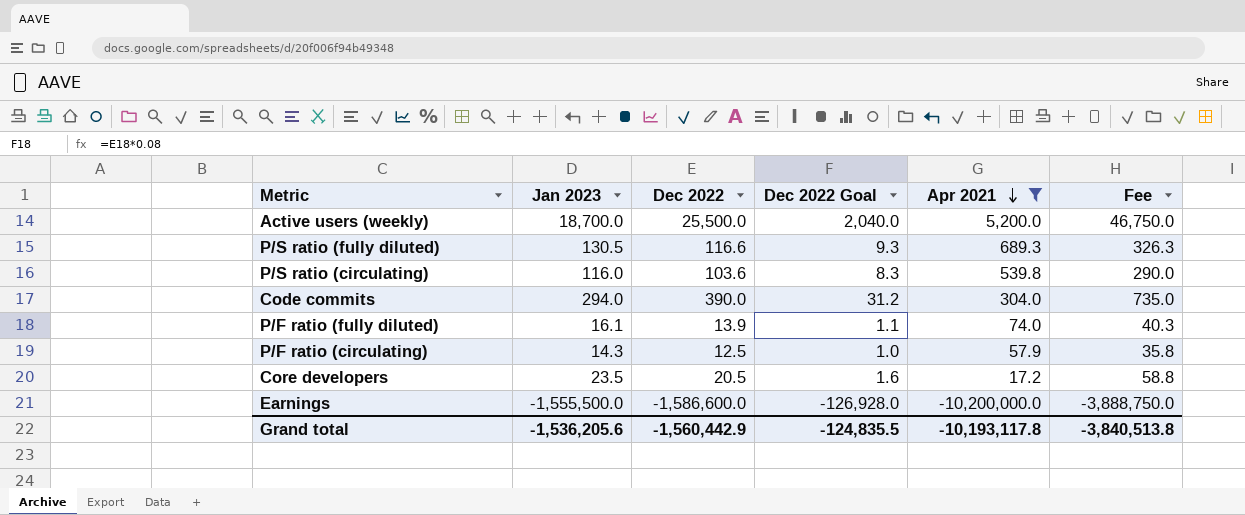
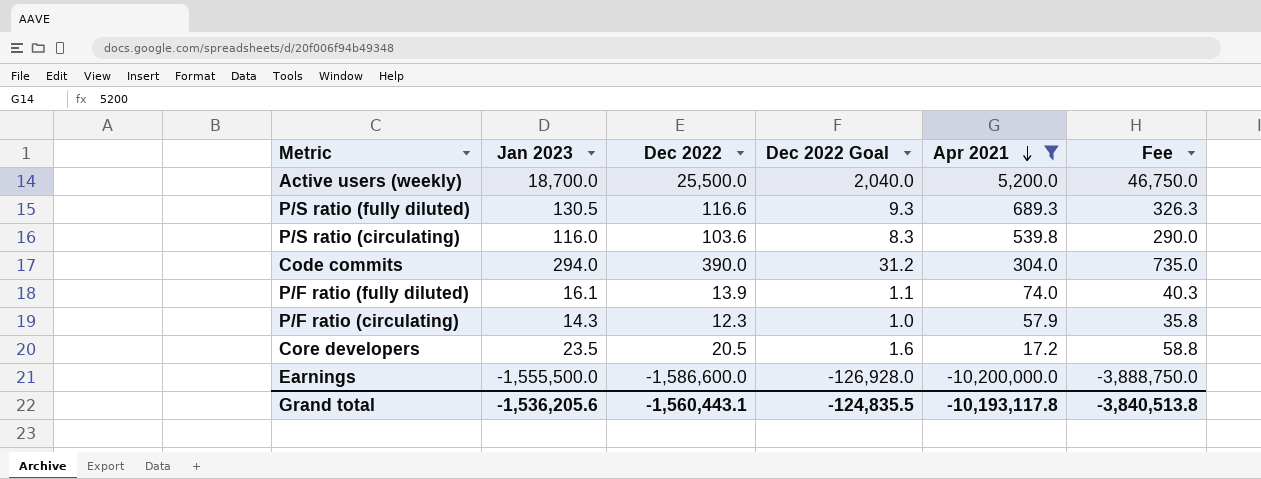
P/F ratio (circulating) | Dec 2022: 12.5 -> 12.3
Grand total | Dec 2022: -1,560,442.9 -> -1,560,443.1

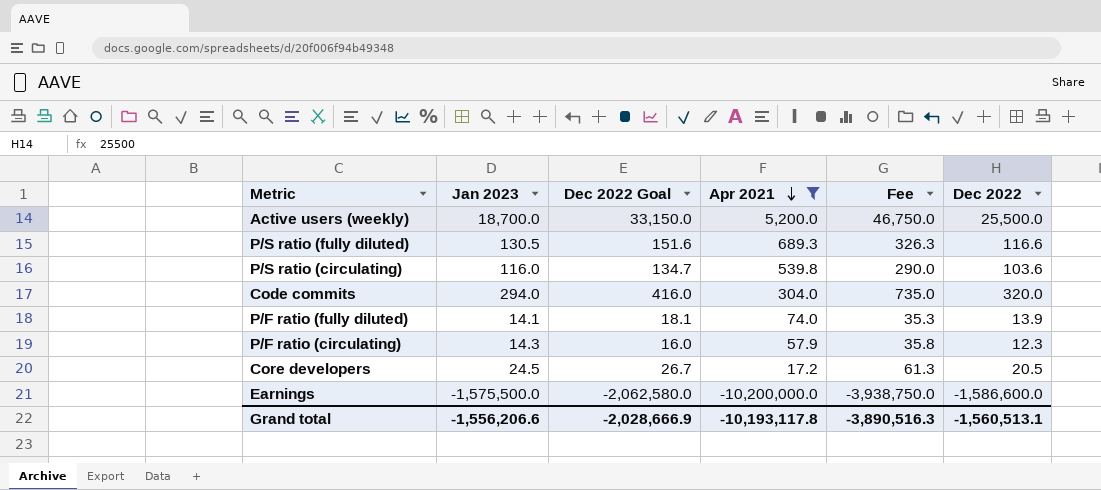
column Dec 2022 Goal | formula: [Dec 2022] * 0.08 -> [Dec 2022] * 1.3
column Dec 2022 | position: 3 -> 6
Code commits | Dec 2022: 390.0 -> 320.0
P/F ratio (fully diluted) | Jan 2023: 16.1 -> 14.1
P/F ratio (fully diluted) | Fee: 40.3 -> 35.3
Core developers | Jan 2023: 23.5 -> 24.5
Core developers | Fee: 58.8 -> 61.3
Earnings | Jan 2023: -1,555,500.0 -> -1,575,500.0
Earnings | Fee: -3,888,750.0 -> -3,938,750.0
Grand total | Jan 2023: -1,536,205.6 -> -1,556,206.6
Grand total | Dec 2022 Goal: -124,835.5 -> -2,028,666.9
Grand total | Fee: -3,840,513.8 -> -3,890,516.3
Grand total | Dec 2022: -1,560,443.1 -> -1,560,513.1

